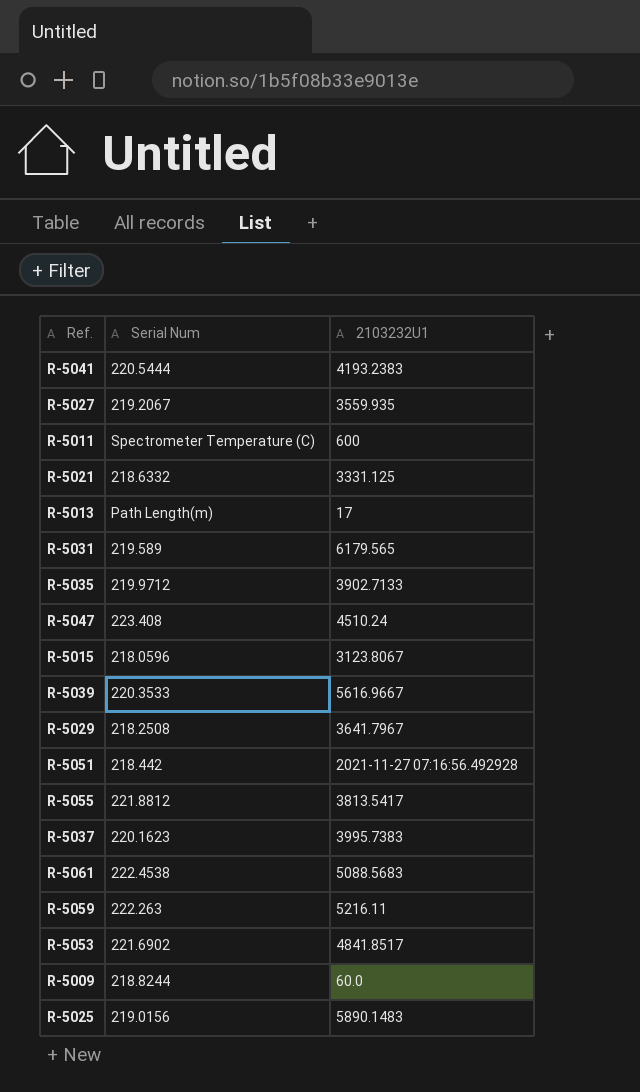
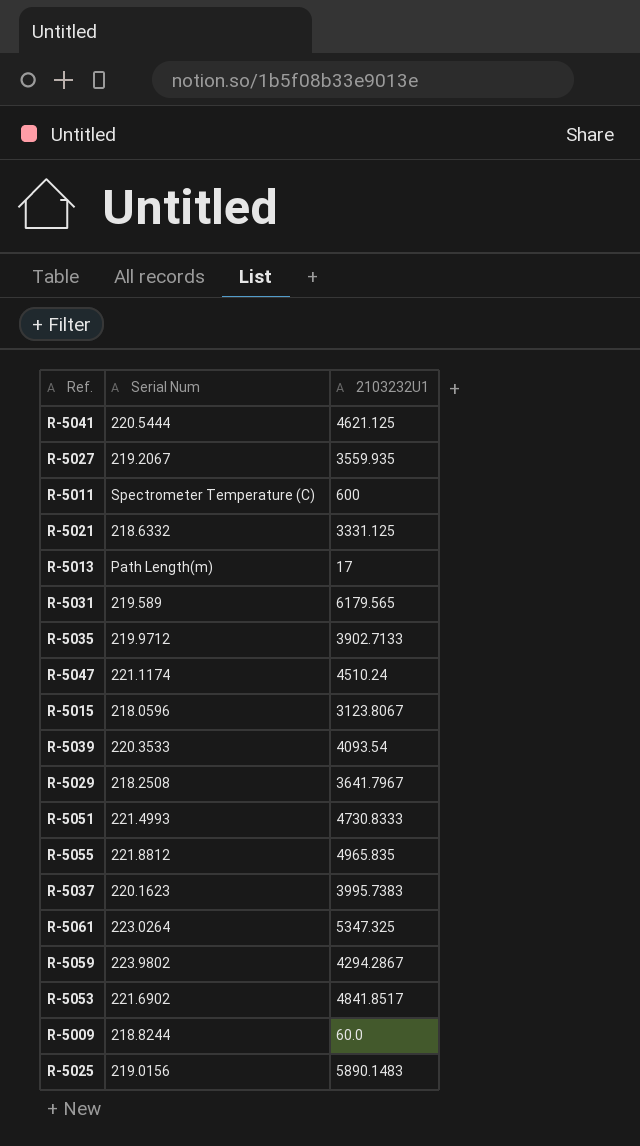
R-5041 | 2103232U1: 4193.2383 -> 4621.125
R-5047 | Serial Num: 223.408 -> 221.1174
R-5039 | 2103232U1: 5616.9667 -> 4093.54
R-5051 | Serial Num: 218.442 -> 221.4993
R-5051 | 2103232U1: 2021-11-27 07:16:56.492928 -> 4730.8333
R-5055 | 2103232U1: 3813.5417 -> 4965.835
R-5061 | Serial Num: 222.4538 -> 223.0264
R-5061 | 2103232U1: 5088.5683 -> 5347.325
R-5059 | Serial Num: 222.263 -> 223.9802
R-5059 | 2103232U1: 5216.11 -> 4294.2867

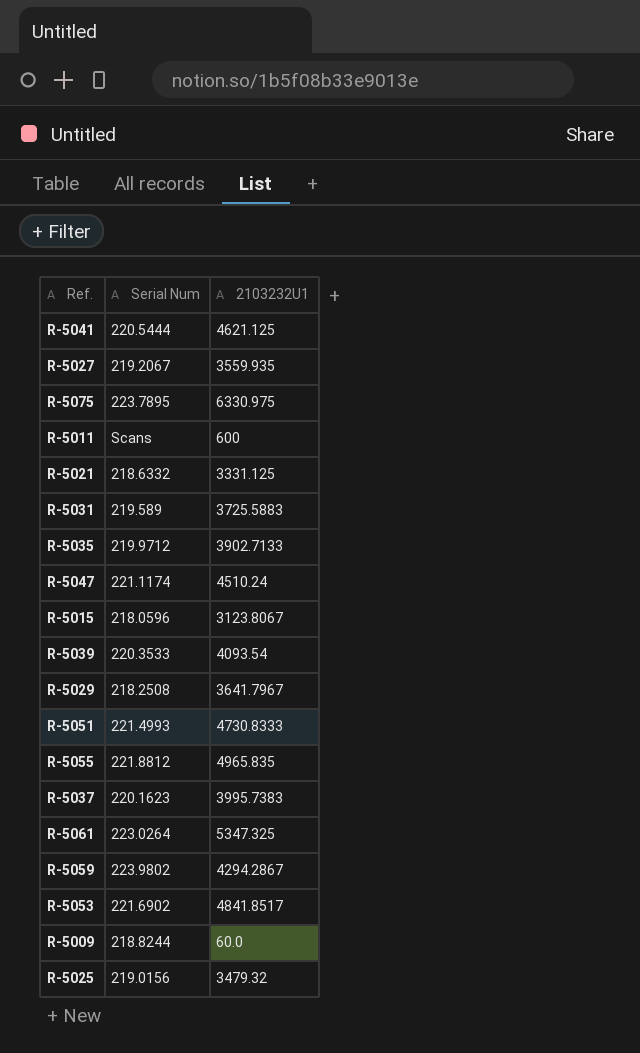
row R-5013: Path Length(m) | 17 -> none
row R-5075: none -> 223.7895 | 6330.975
R-5011 | Serial Num: Spectrometer Temperature (C) -> Scans
R-5031 | 2103232U1: 6179.565 -> 3725.5883
R-5025 | 2103232U1: 5890.1483 -> 3479.32

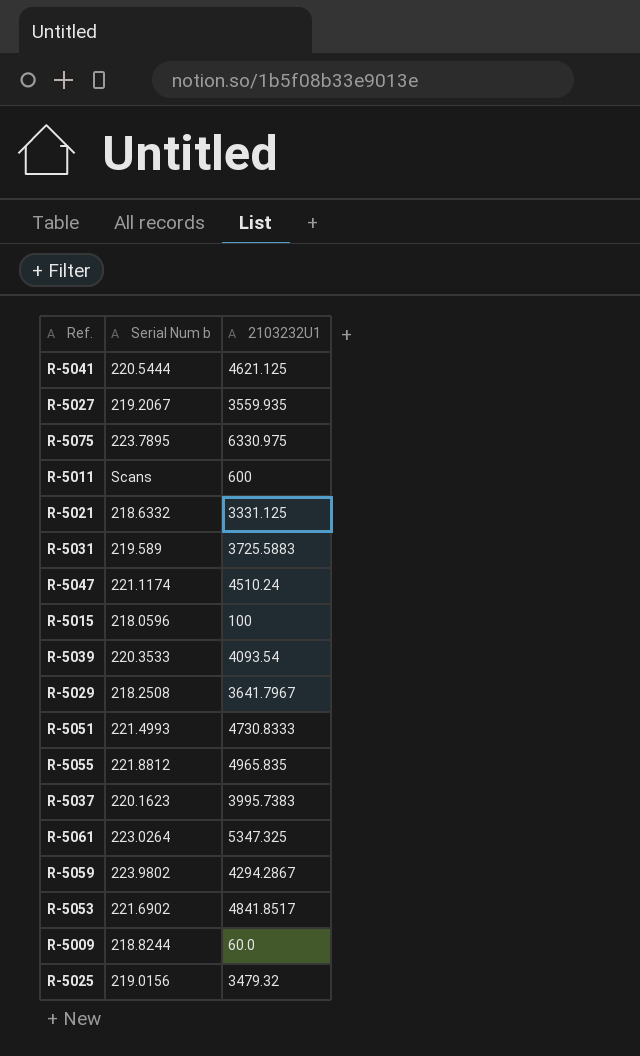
column name: Serial Num -> Serial Num b
row R-5035: 219.9712 | 3902.7133 -> none
R-5015 | 2103232U1: 3123.8067 -> 100

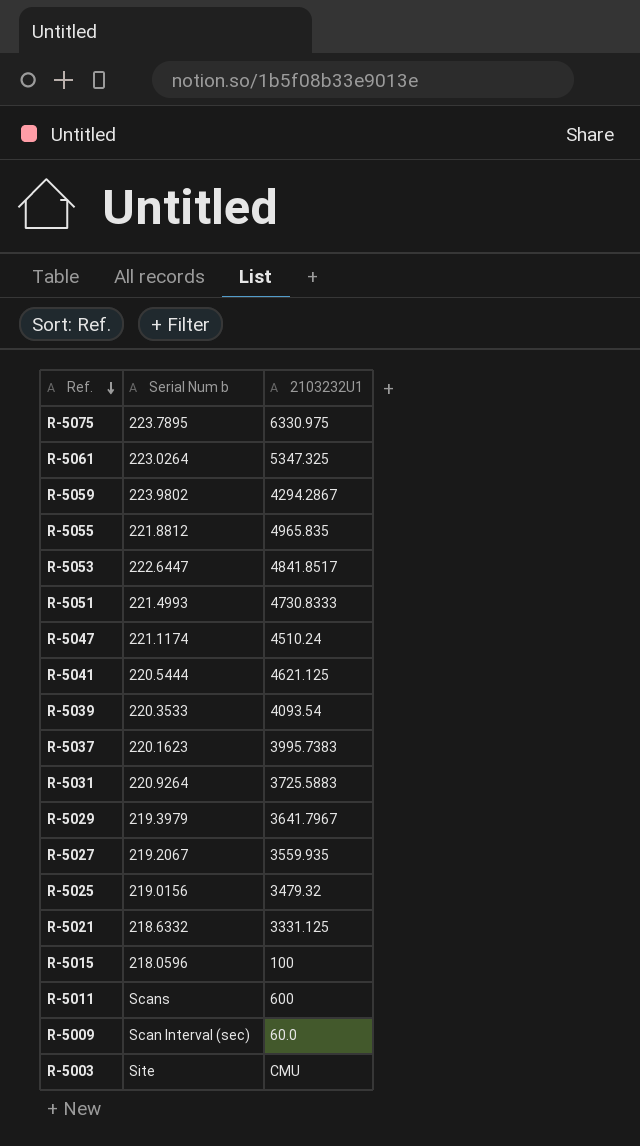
row order: none -> Ref. descending
R-5053 | Serial Num b: 221.6902 -> 222.6447
R-5031 | Serial Num b: 219.589 -> 220.9264
R-5029 | Serial Num b: 218.2508 -> 219.3979
R-5009 | Serial Num b: 218.8244 -> Scan Interval (sec)
row R-5003: none -> Site | CMU

